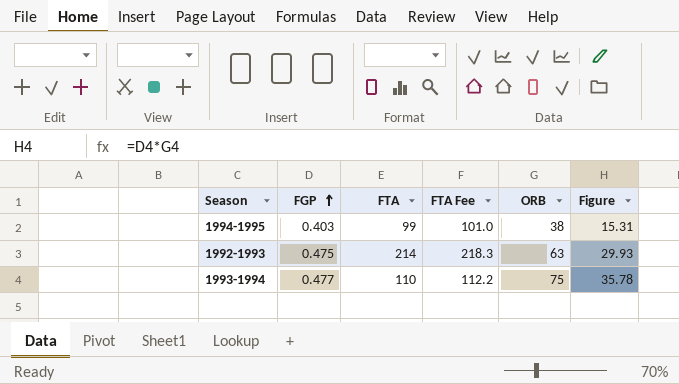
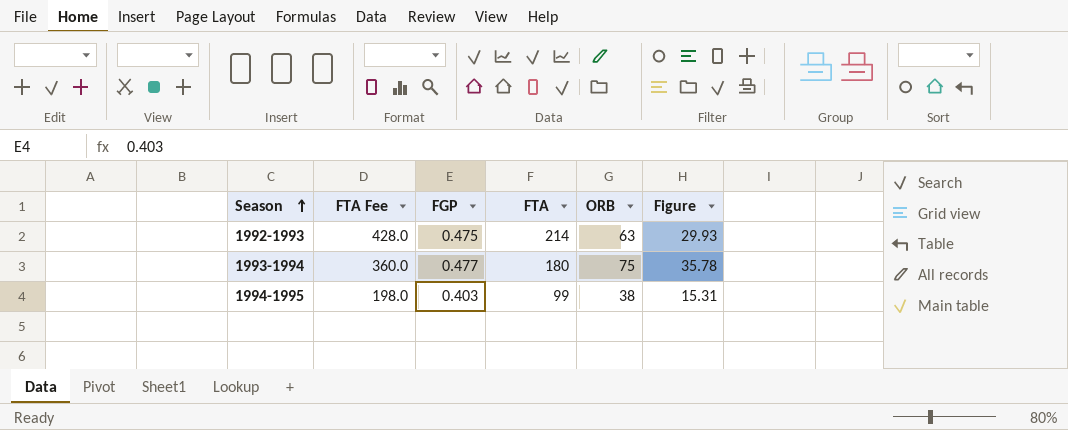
row order: FGP ascending -> Season ascending
column FTA Fee | formula: [FTA] * 1.02 -> [FTA] * 2
column FTA Fee | position: 4 -> 2
1993-1994 | FTA: 110 -> 180

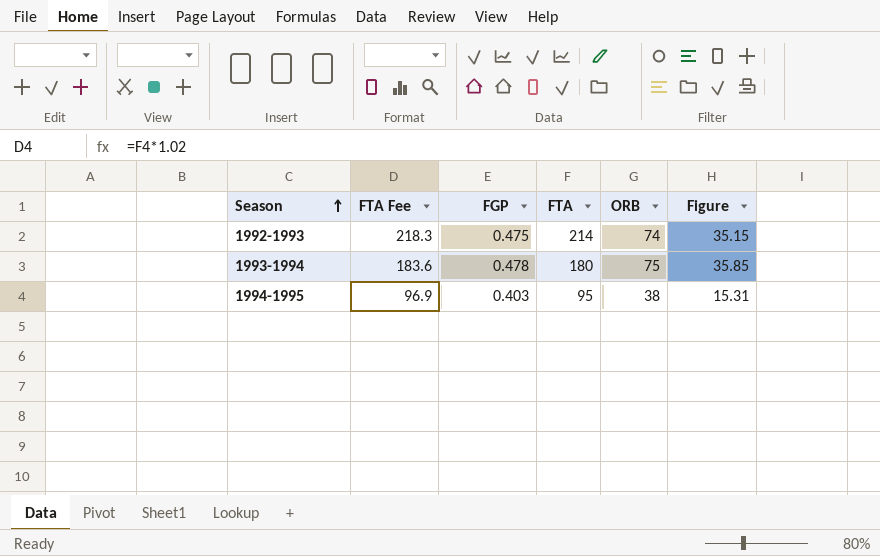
column FTA Fee | formula: [FTA] * 2 -> [FTA] * 1.02
1992-1993 | ORB: 63 -> 74
1992-1993 | Figure: 29.93 -> 35.15
1993-1994 | FGP: 0.477 -> 0.478
1993-1994 | Figure: 35.78 -> 35.85
1994-1995 | FTA: 99 -> 95

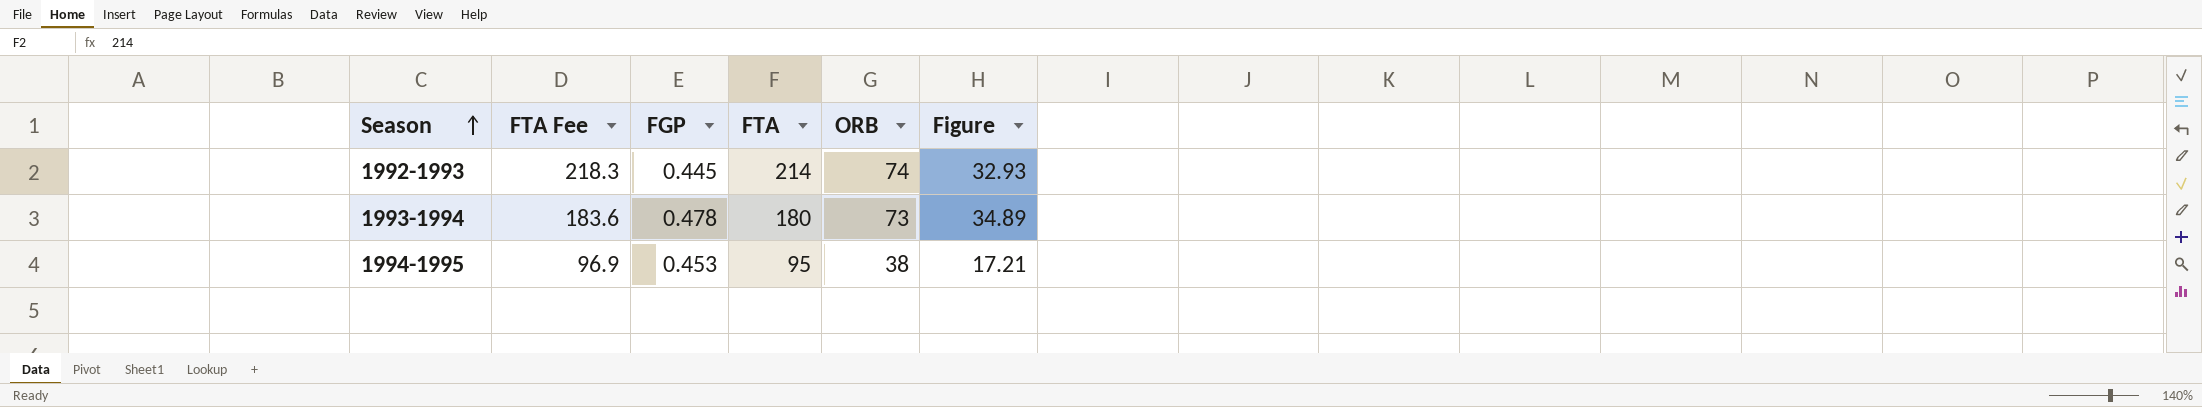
1992-1993 | FGP: 0.475 -> 0.445
1992-1993 | Figure: 35.15 -> 32.93
1993-1994 | ORB: 75 -> 73
1993-1994 | Figure: 35.85 -> 34.89
1994-1995 | FGP: 0.403 -> 0.453
1994-1995 | Figure: 15.31 -> 17.21

